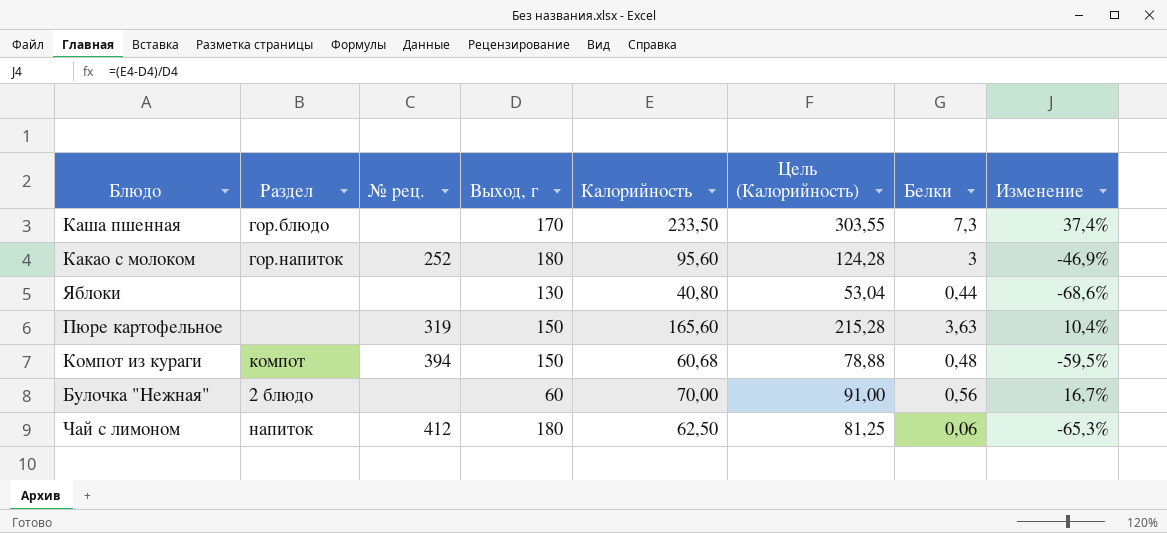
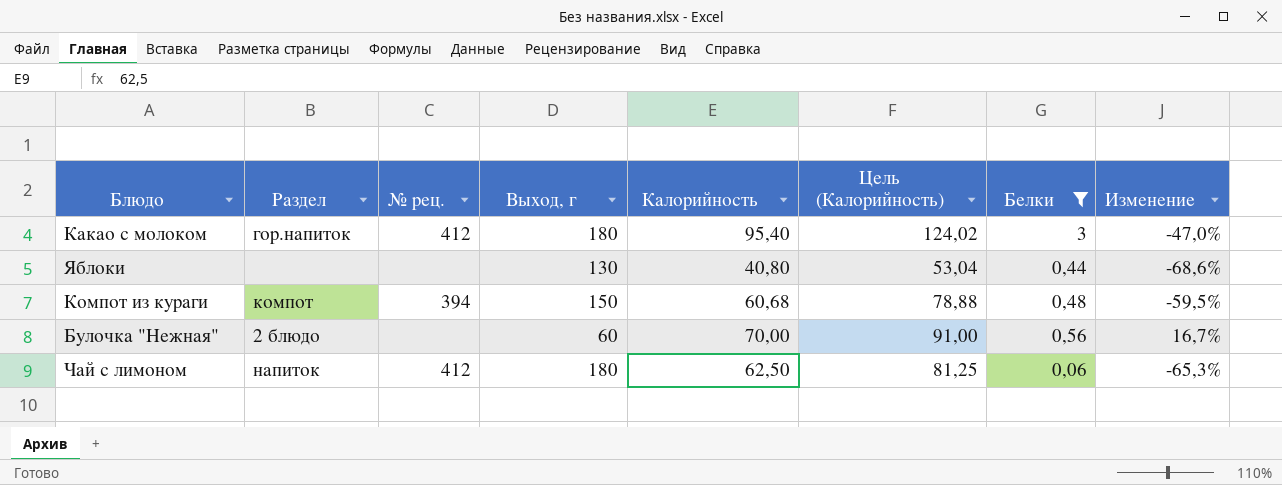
filter: none -> Белки <= 3
Какао с молоком | № рец.: 252 -> 412
Какао с молоком | Калорийность: 95,60 -> 95,40
Какао с молоком | Цель (Калорийность): 124,28 -> 124,02
Какао с молоком | Изменение: -46,9% -> -47,0%

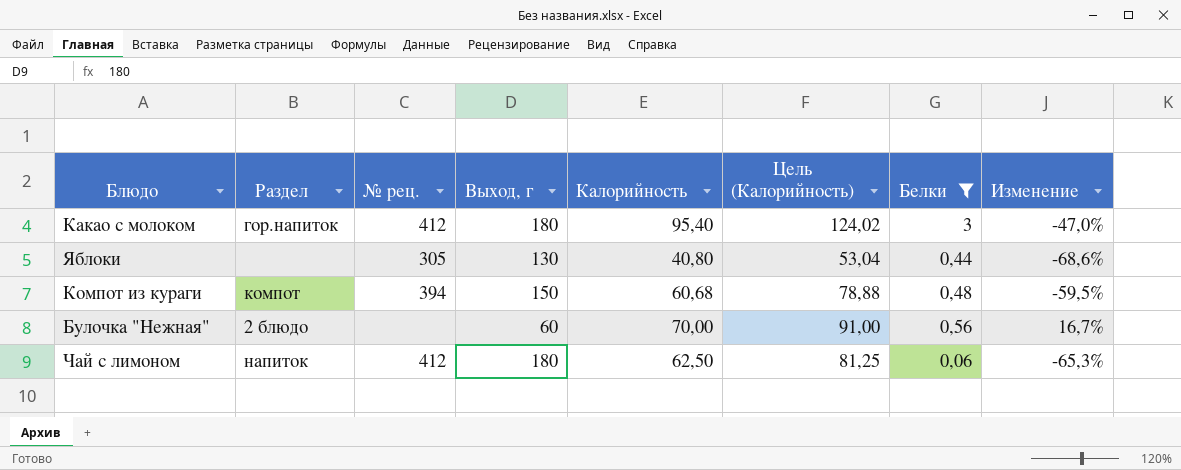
Яблоки | № рец.: none -> 305

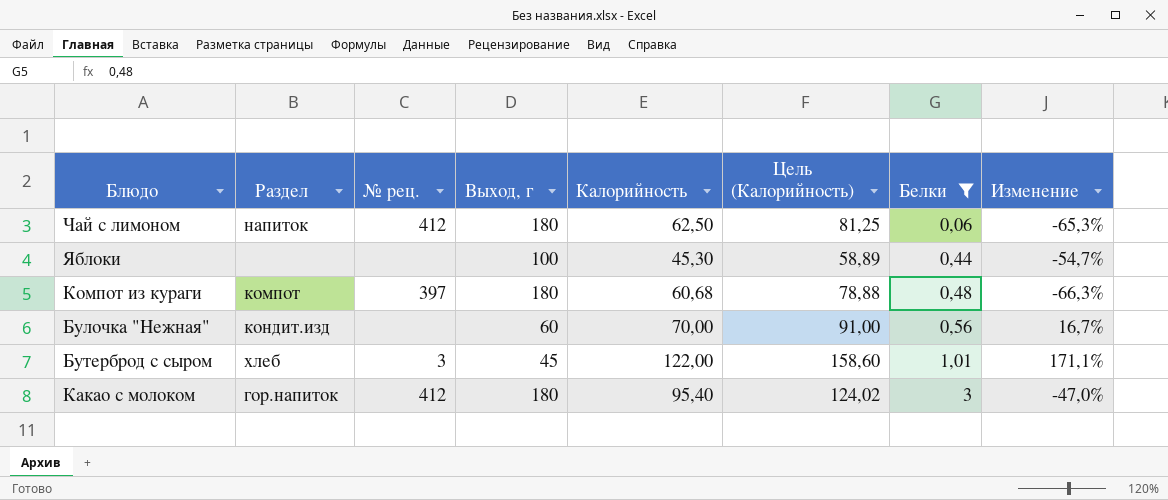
row order: none -> Белки ascending
Яблоки | № рец.: 305 -> none
Яблоки | Выход, г: 130 -> 100
Яблоки | Калорийность: 40,80 -> 45,30
Яблоки | Цель (Калорийность): 53,04 -> 58,89
Яблоки | Изменение: -68,6% -> -54,7%
Компот из кураги | № рец.: 394 -> 397
Компот из кураги | Выход, г: 150 -> 180
Компот из кураги | Изменение: -59,5% -> -66,3%
Булочка "Нежная" | Раздел: 2 блюдо -> кондит.изд
row Бутерброд с сыром: none -> хлеб | 3 | 45 | 122,00 | 158,60 | 1,01 | 171,1%

